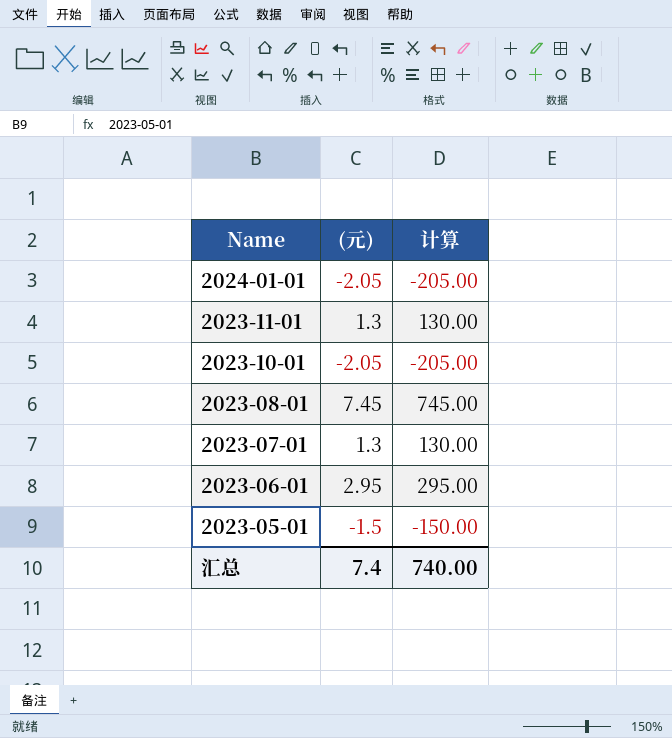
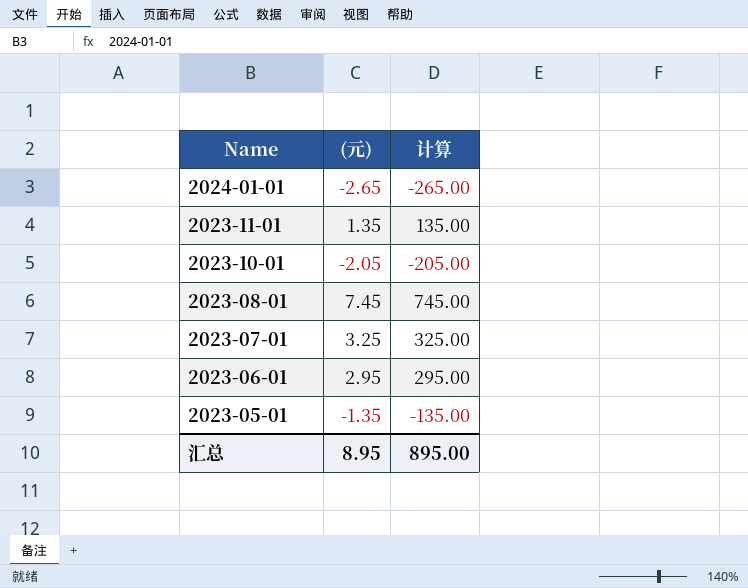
2024-01-01 | (元): -2.05 -> -2.65
2024-01-01 | 计算: -205.00 -> -265.00
2023-11-01 | (元): 1.3 -> 1.35
2023-11-01 | 计算: 130.00 -> 135.00
2023-07-01 | (元): 1.3 -> 3.25
2023-07-01 | 计算: 130.00 -> 325.00
2023-05-01 | (元): -1.5 -> -1.35
2023-05-01 | 计算: -150.00 -> -135.00
汇总 | (元): 7.4 -> 8.95
汇总 | 计算: 740.00 -> 895.00

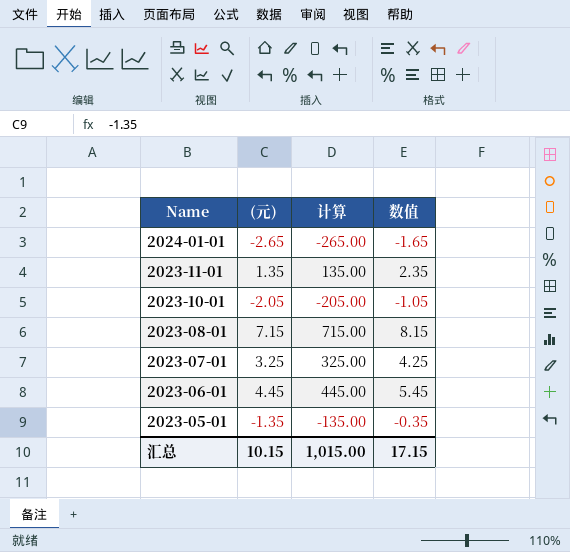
column 数值 | formula: none -> [(元)] + 1
2023-08-01 | (元): 7.45 -> 7.15
2023-08-01 | 计算: 745.00 -> 715.00
2023-06-01 | (元): 2.95 -> 4.45
2023-06-01 | 计算: 295.00 -> 445.00
汇总 | (元): 8.95 -> 10.15
汇总 | 计算: 895.00 -> 1,015.00

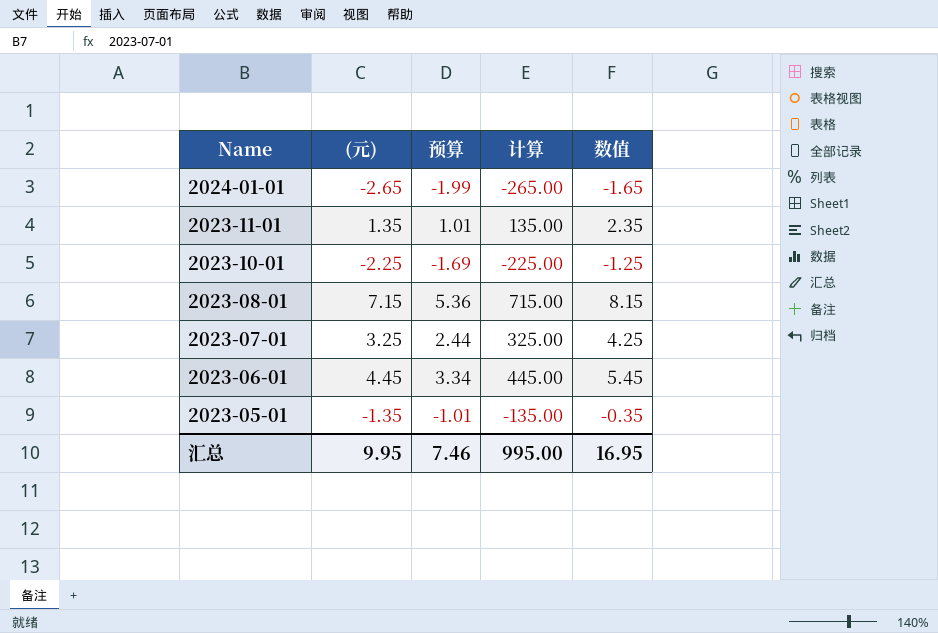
column 预算 | formula: none -> [(元)] * 0.75
2023-10-01 | (元): -2.05 -> -2.25
2023-10-01 | 计算: -205.00 -> -225.00
2023-10-01 | 数值: -1.05 -> -1.25
汇总 | (元): 10.15 -> 9.95
汇总 | 计算: 1,015.00 -> 995.00
汇总 | 数值: 17.15 -> 16.95

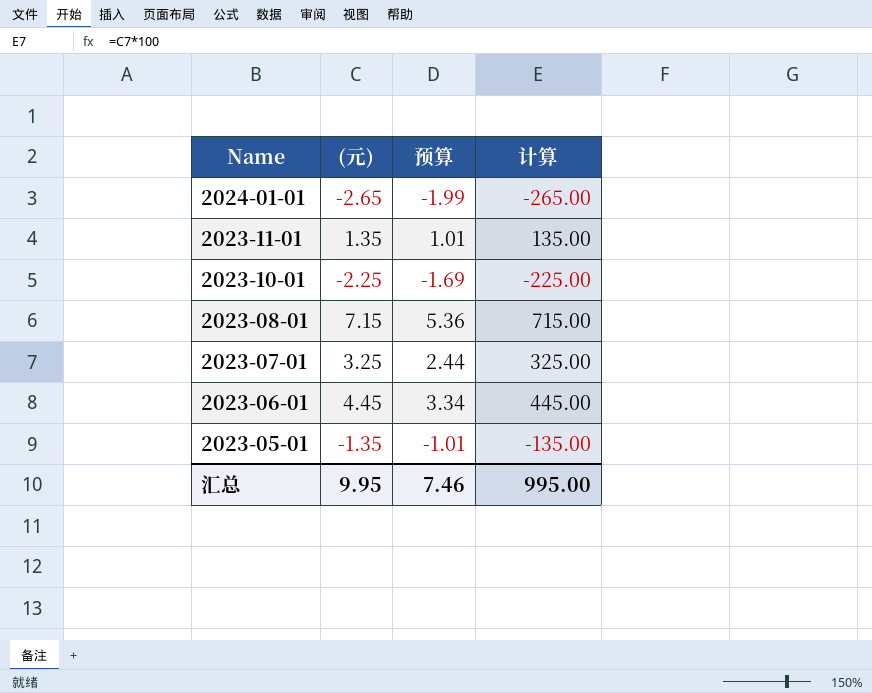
column 数值 | formula: [(元)] + 1 -> none

